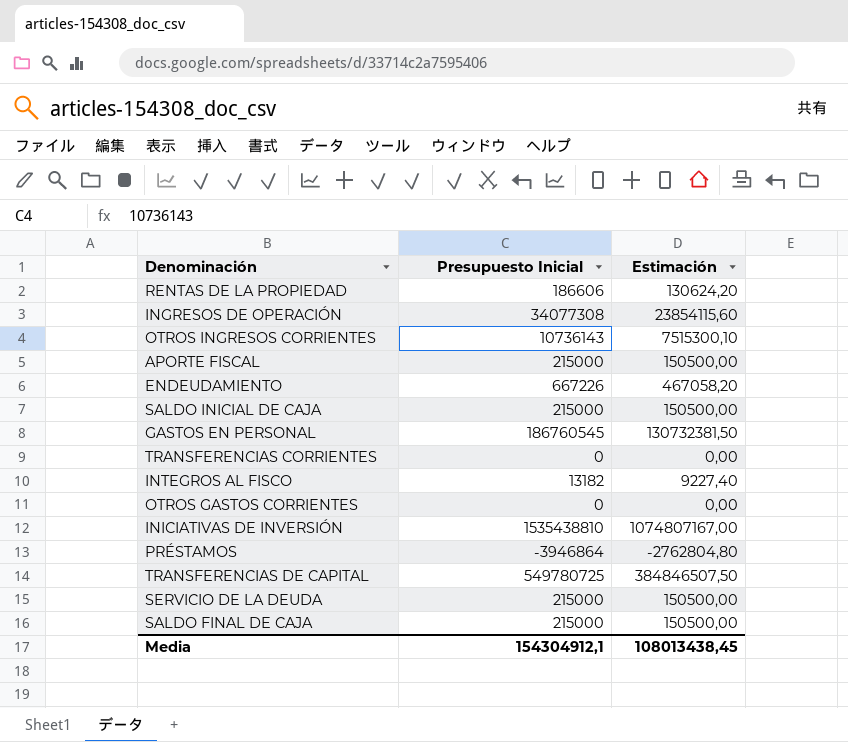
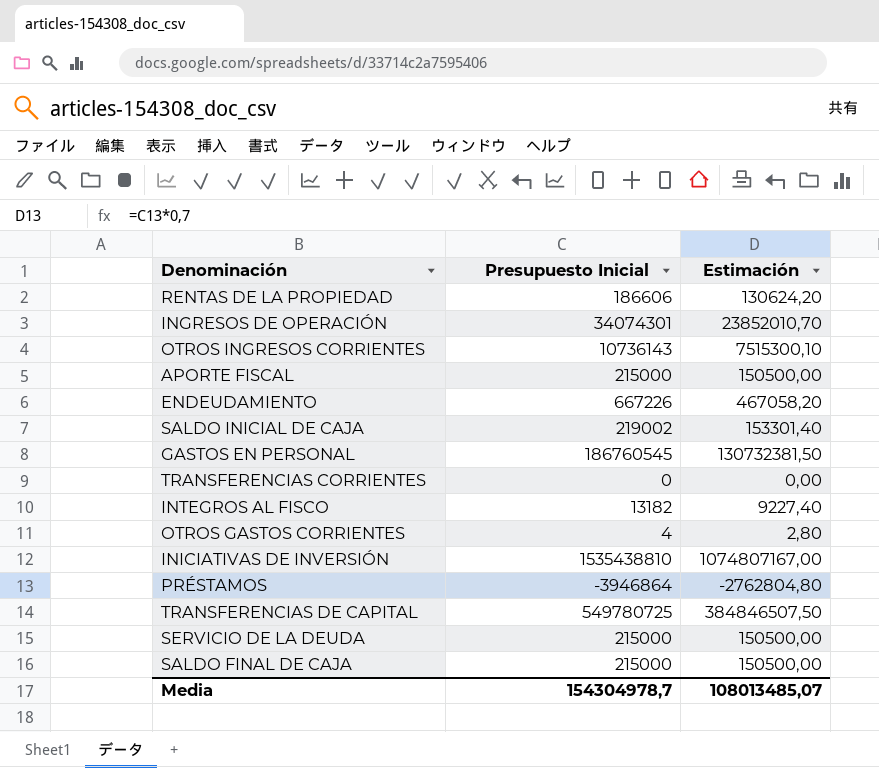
INGRESOS DE OPERACIÓN | Presupuesto Inicial: 34077308 -> 34074301
INGRESOS DE OPERACIÓN | Estimación: 23854115,60 -> 23852010,70
SALDO INICIAL DE CAJA | Presupuesto Inicial: 215000 -> 219002
SALDO INICIAL DE CAJA | Estimación: 150500,00 -> 153301,40
OTROS GASTOS CORRIENTES | Presupuesto Inicial: 0 -> 4
OTROS GASTOS CORRIENTES | Estimación: 0,00 -> 2,80
Media | Presupuesto Inicial: 154304912,1 -> 154304978,7
Media | Estimación: 108013438,45 -> 108013485,07

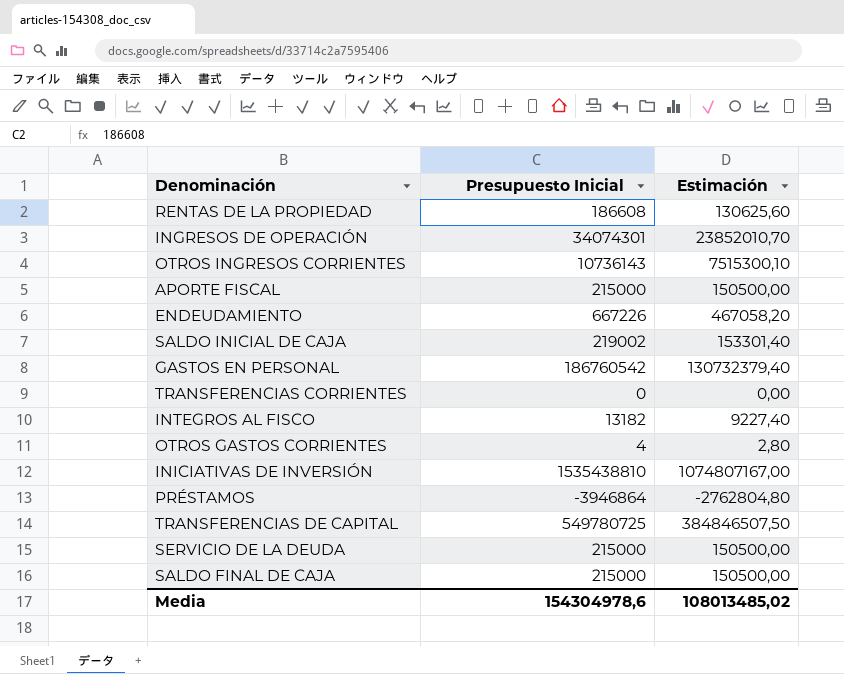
RENTAS DE LA PROPIEDAD | Presupuesto Inicial: 186606 -> 186608
RENTAS DE LA PROPIEDAD | Estimación: 130624,20 -> 130625,60
GASTOS EN PERSONAL | Presupuesto Inicial: 186760545 -> 186760542
GASTOS EN PERSONAL | Estimación: 130732381,50 -> 130732379,40
Media | Presupuesto Inicial: 154304978,7 -> 154304978,6
Media | Estimación: 108013485,07 -> 108013485,02

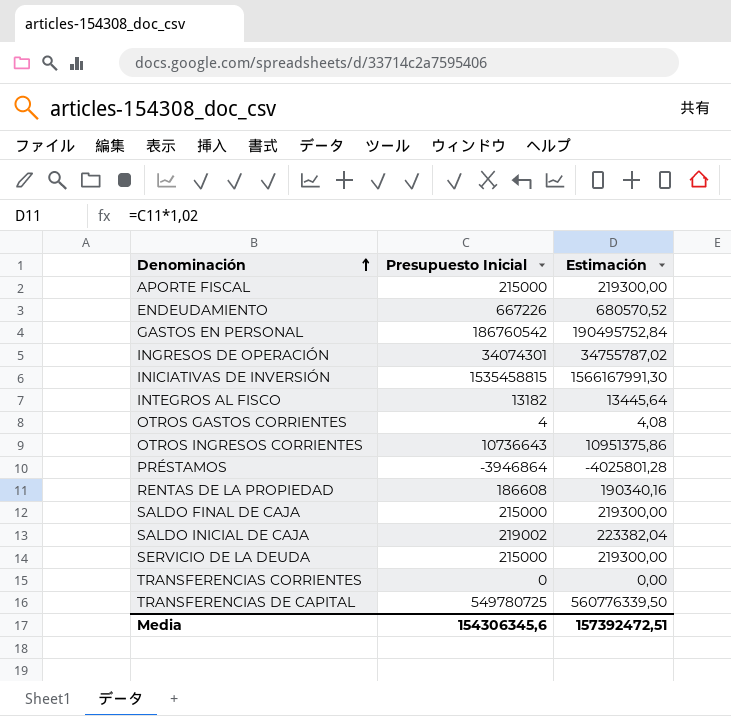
row order: none -> Denominación ascending
column Estimación | formula: [Presupuesto Inicial] * 0,7 -> [Presupuesto Inicial] * 1,02
INICIATIVAS DE INVERSIÓN | Presupuesto Inicial: 1535438810 -> 1535458815
OTROS INGRESOS CORRIENTES | Presupuesto Inicial: 10736143 -> 10736643
Media | Presupuesto Inicial: 154304978,6 -> 154306345,6
Media | Estimación: 108013485,02 -> 157392472,51

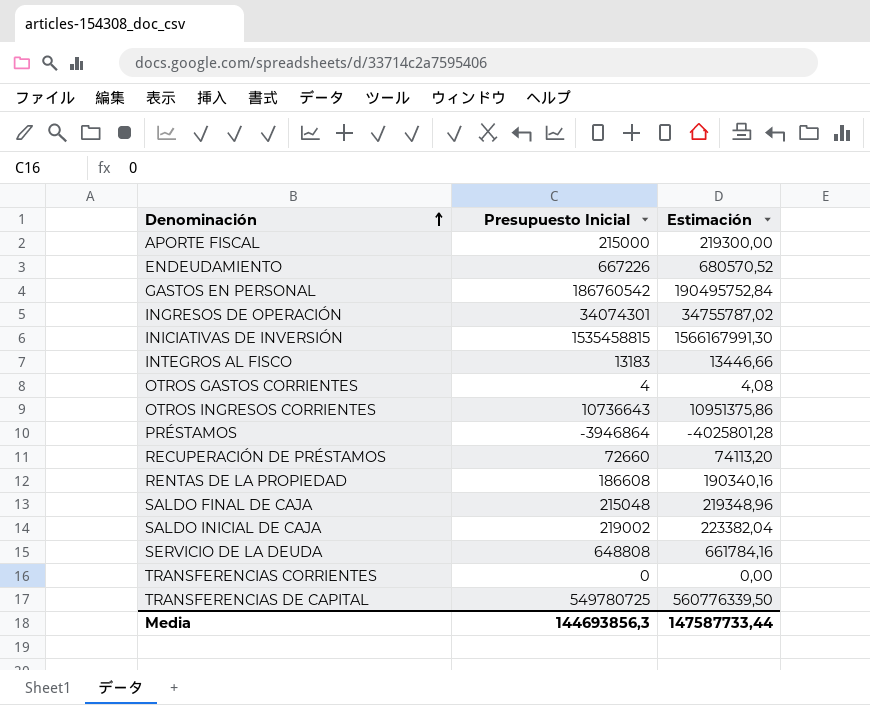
INTEGROS AL FISCO | Presupuesto Inicial: 13182 -> 13183
INTEGROS AL FISCO | Estimación: 13445,64 -> 13446,66
row RECUPERACIÓN DE PRÉSTAMOS: none -> 72660 | 74113,20
SALDO FINAL DE CAJA | Presupuesto Inicial: 215000 -> 215048
SALDO FINAL DE CAJA | Estimación: 219300,00 -> 219348,96
SERVICIO DE LA DEUDA | Presupuesto Inicial: 215000 -> 648808
SERVICIO DE LA DEUDA | Estimación: 219300,00 -> 661784,16
Media | Presupuesto Inicial: 154306345,6 -> 144693856,3
Media | Estimación: 157392472,51 -> 147587733,44

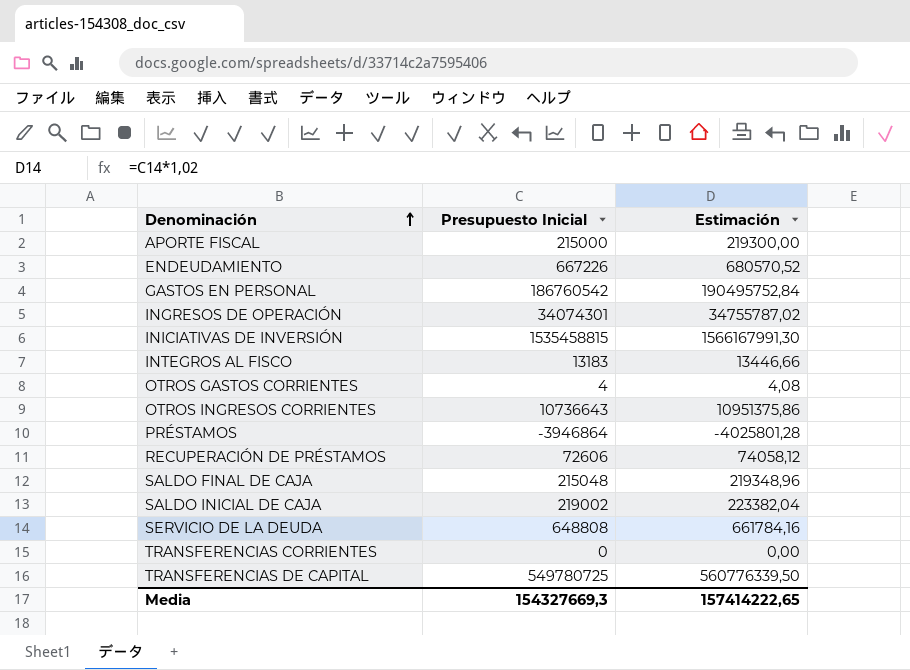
row RENTAS DE LA PROPIEDAD: 186608 | 190340,16 -> none
RECUPERACIÓN DE PRÉSTAMOS | Presupuesto Inicial: 72660 -> 72606
RECUPERACIÓN DE PRÉSTAMOS | Estimación: 74113,20 -> 74058,12
Media | Presupuesto Inicial: 144693856,3 -> 154327669,3
Media | Estimación: 147587733,44 -> 157414222,65

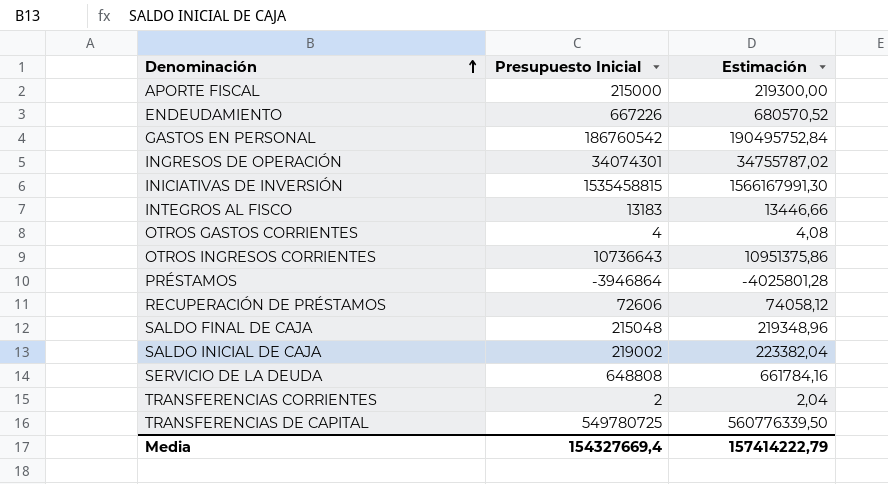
TRANSFERENCIAS CORRIENTES | Presupuesto Inicial: 0 -> 2
TRANSFERENCIAS CORRIENTES | Estimación: 0,00 -> 2,04
Media | Presupuesto Inicial: 154327669,3 -> 154327669,4
Media | Estimación: 157414222,65 -> 157414222,79

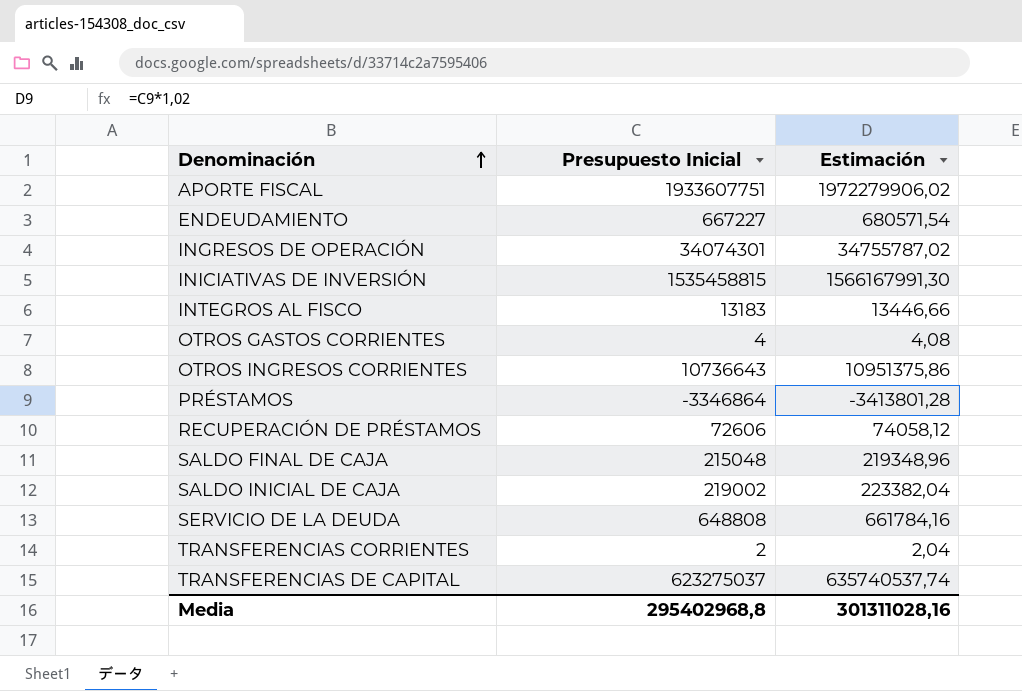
row GASTOS EN PERSONAL: 186760542 | 190495752,84 -> none
APORTE FISCAL | Presupuesto Inicial: 215000 -> 1933607751
APORTE FISCAL | Estimación: 219300,00 -> 1972279906,02
ENDEUDAMIENTO | Presupuesto Inicial: 667226 -> 667227
ENDEUDAMIENTO | Estimación: 680570,52 -> 680571,54
PRÉSTAMOS | Presupuesto Inicial: -3946864 -> -3346864
PRÉSTAMOS | Estimación: -4025801,28 -> -3413801,28
TRANSFERENCIAS DE CAPITAL | Presupuesto Inicial: 549780725 -> 623275037
TRANSFERENCIAS DE CAPITAL | Estimación: 560776339,50 -> 635740537,74
Media | Presupuesto Inicial: 154327669,4 -> 295402968,8
Media | Estimación: 157414222,79 -> 301311028,16

